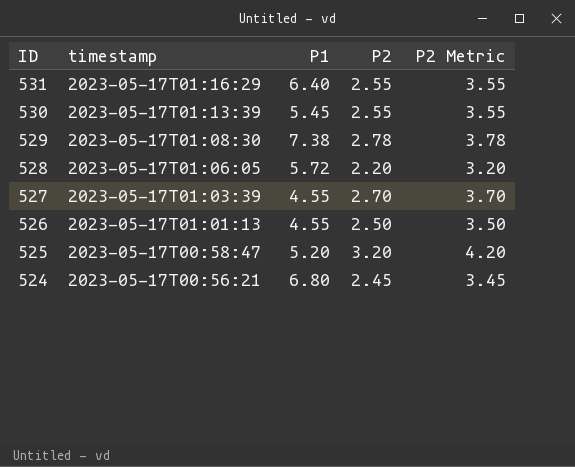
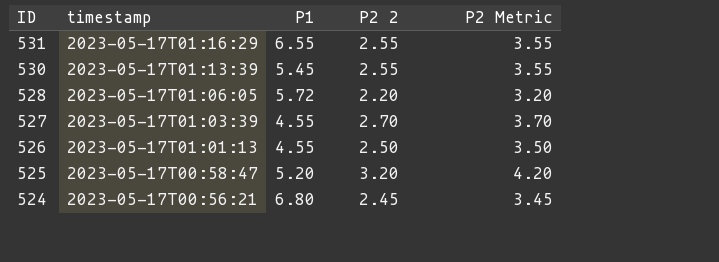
column name: P2 -> P2 2
row 529: 2023-05-17T01:08:30 | 7.38 | 2.78 | 3.78 -> none
531 | P1: 6.40 -> 6.55

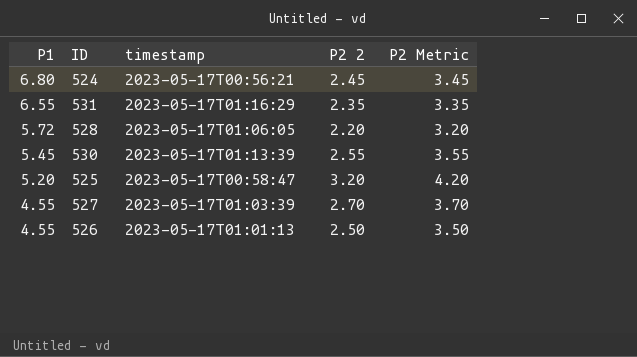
row order: ID descending -> P1 descending
column P1 | position: 3 -> 1
531 | P2 2: 2.55 -> 2.35
531 | P2 Metric: 3.55 -> 3.35

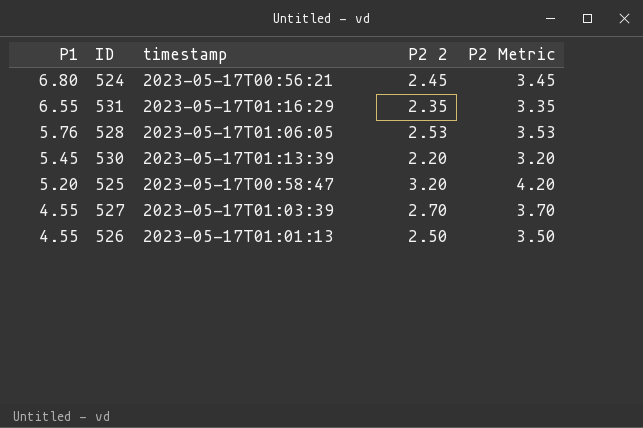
528 | P1: 5.72 -> 5.76
528 | P2 2: 2.20 -> 2.53
528 | P2 Metric: 3.20 -> 3.53
530 | P2 2: 2.55 -> 2.20
530 | P2 Metric: 3.55 -> 3.20

